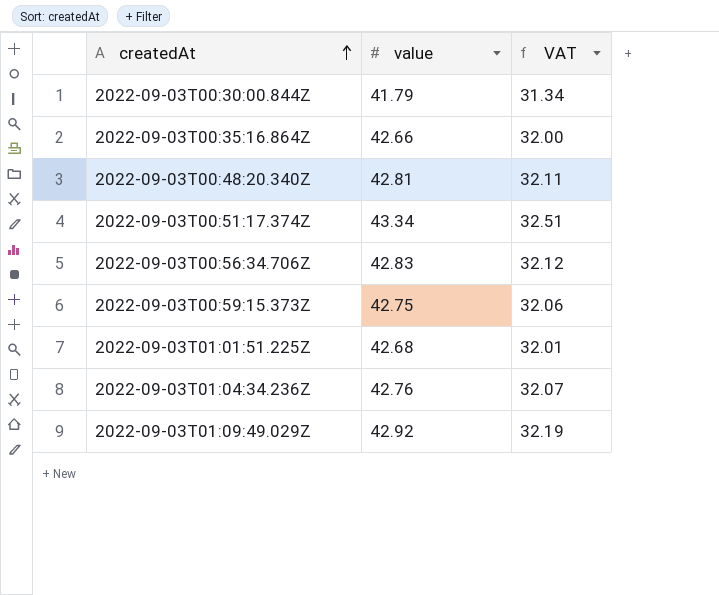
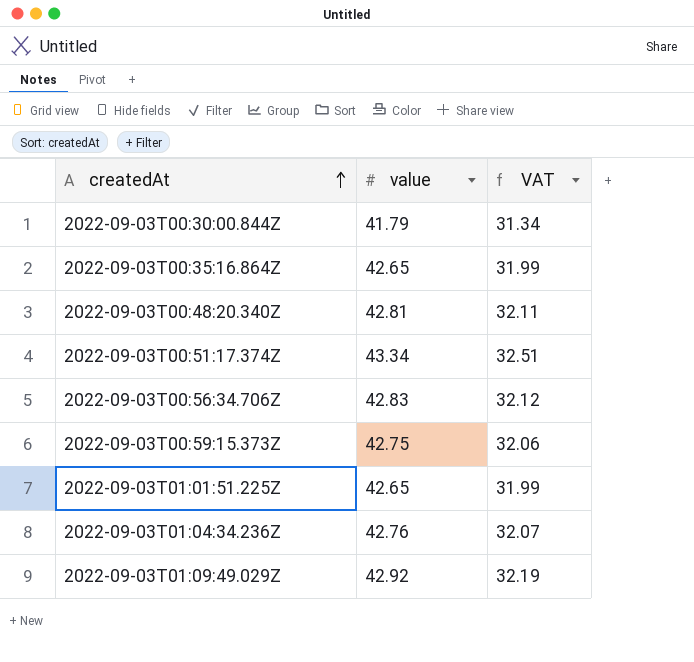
2022-09-03T00:35:16.864Z | value: 42.66 -> 42.65
2022-09-03T00:35:16.864Z | VAT: 32.00 -> 31.99
2022-09-03T01:01:51.225Z | value: 42.68 -> 42.65
2022-09-03T01:01:51.225Z | VAT: 32.01 -> 31.99

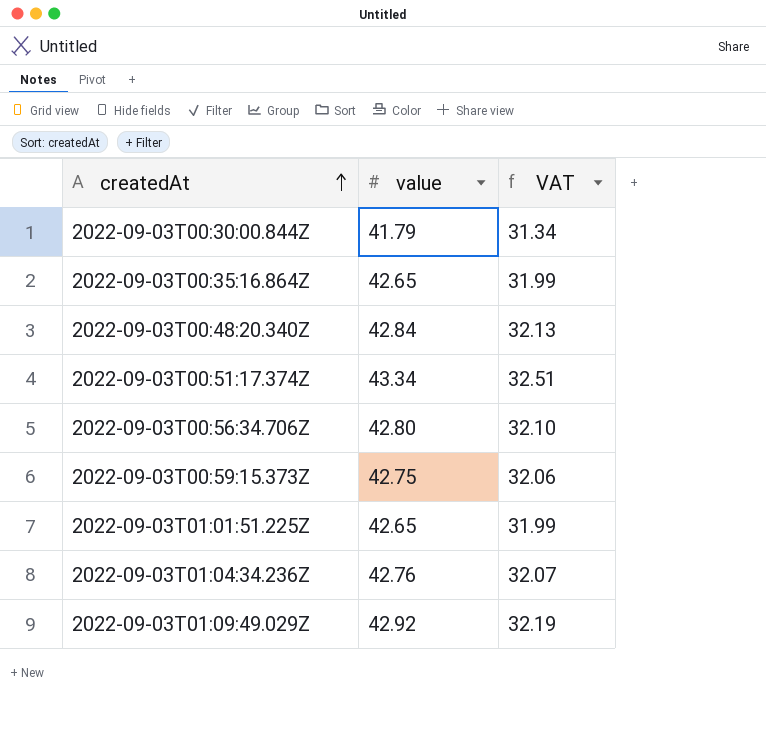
2022-09-03T00:48:20.340Z | value: 42.81 -> 42.84
2022-09-03T00:48:20.340Z | VAT: 32.11 -> 32.13
2022-09-03T00:56:34.706Z | value: 42.83 -> 42.80
2022-09-03T00:56:34.706Z | VAT: 32.12 -> 32.10

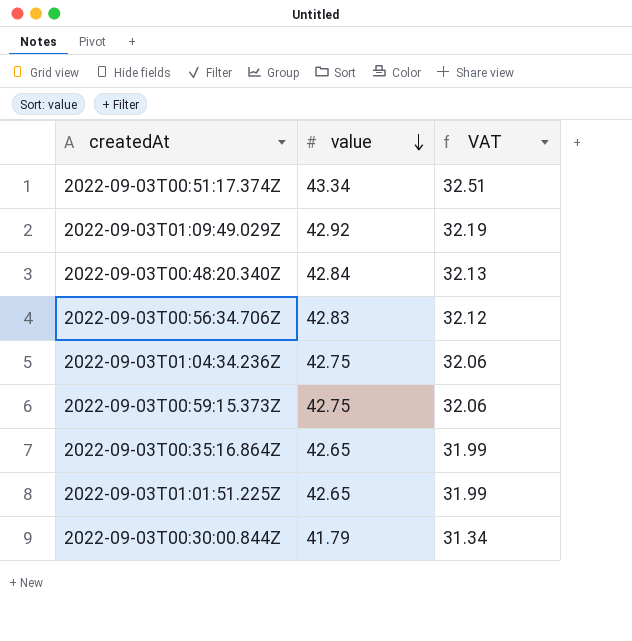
row order: createdAt ascending -> value descending
2022-09-03T00:56:34.706Z | value: 42.80 -> 42.83
2022-09-03T00:56:34.706Z | VAT: 32.10 -> 32.12
2022-09-03T01:04:34.236Z | value: 42.76 -> 42.75
2022-09-03T01:04:34.236Z | VAT: 32.07 -> 32.06

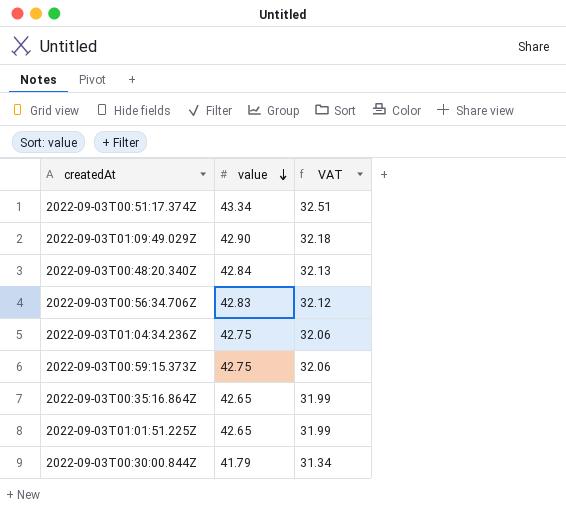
2022-09-03T01:09:49.029Z | value: 42.92 -> 42.90
2022-09-03T01:09:49.029Z | VAT: 32.19 -> 32.18

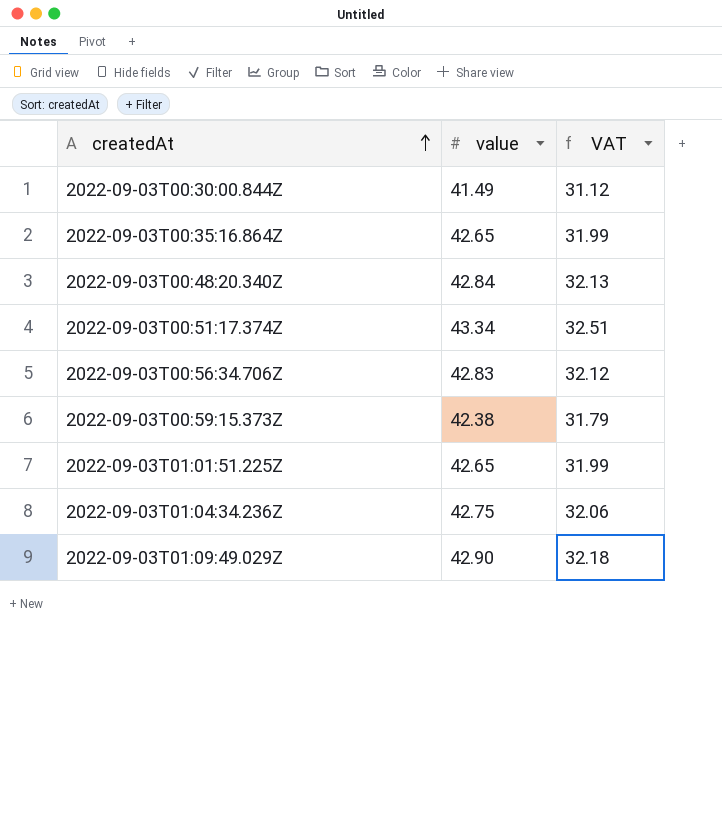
row order: value descending -> createdAt ascending
2022-09-03T00:30:00.844Z | value: 41.79 -> 41.49
2022-09-03T00:30:00.844Z | VAT: 31.34 -> 31.12
2022-09-03T00:59:15.373Z | value: 42.75 -> 42.38
2022-09-03T00:59:15.373Z | VAT: 32.06 -> 31.79

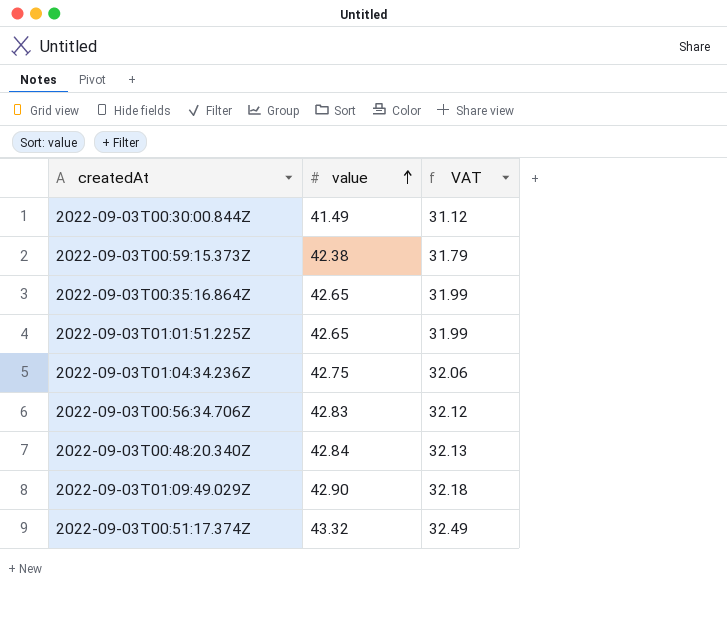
row order: createdAt ascending -> value ascending
2022-09-03T00:51:17.374Z | value: 43.34 -> 43.32
2022-09-03T00:51:17.374Z | VAT: 32.51 -> 32.49

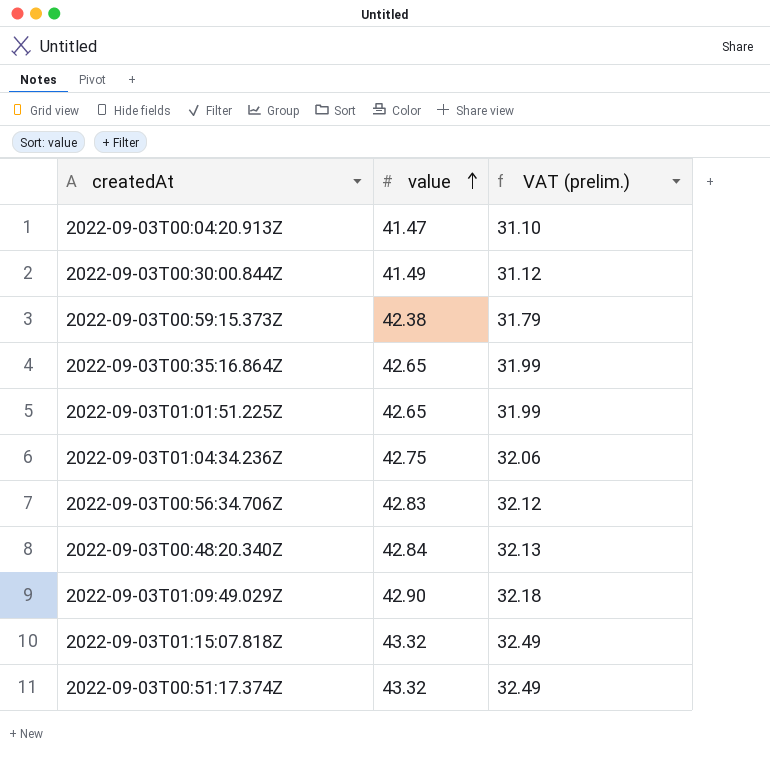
column name: VAT -> VAT (prelim.)
row 2022-09-03T00:04:20.913Z: none -> 41.47 | 31.10
row 2022-09-03T01:15:07.818Z: none -> 43.32 | 32.49

